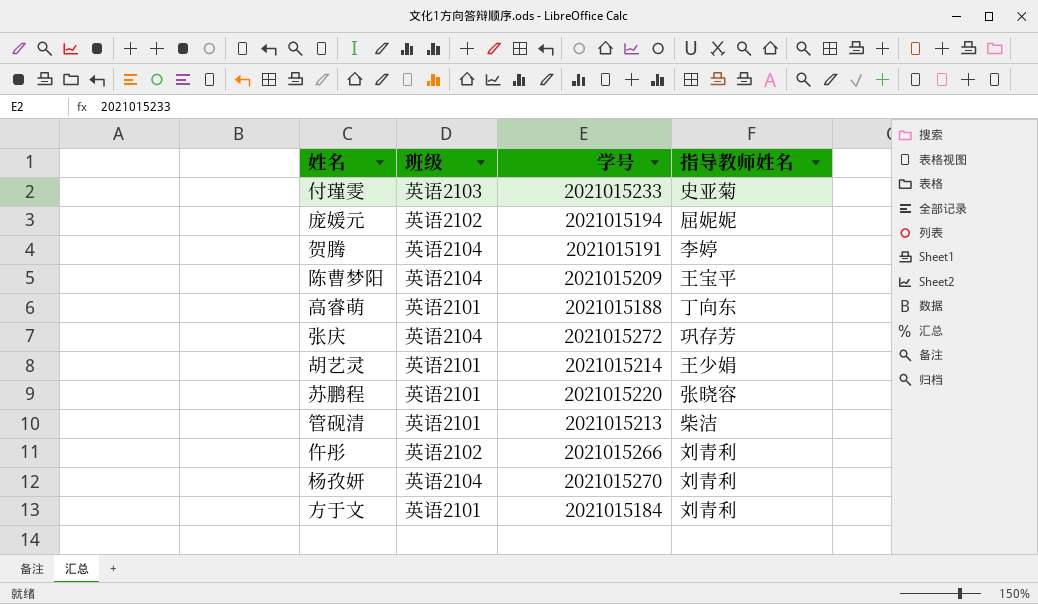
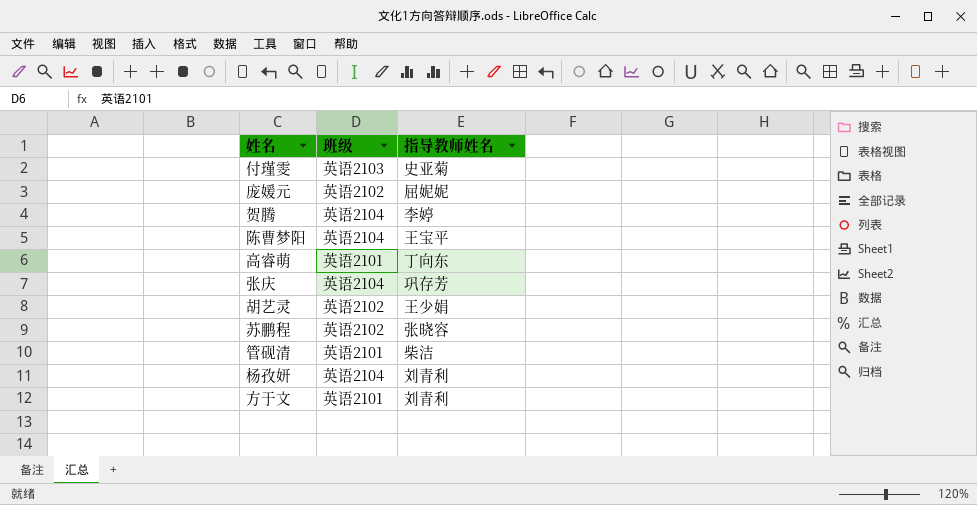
column 学号 | position: 3 -> none
row 仵彤: 英语2102 | 2021015266 | 刘青利 -> none
胡艺灵 | 班级: 英语2101 -> 英语2102
苏鹏程 | 班级: 英语2101 -> 英语2102

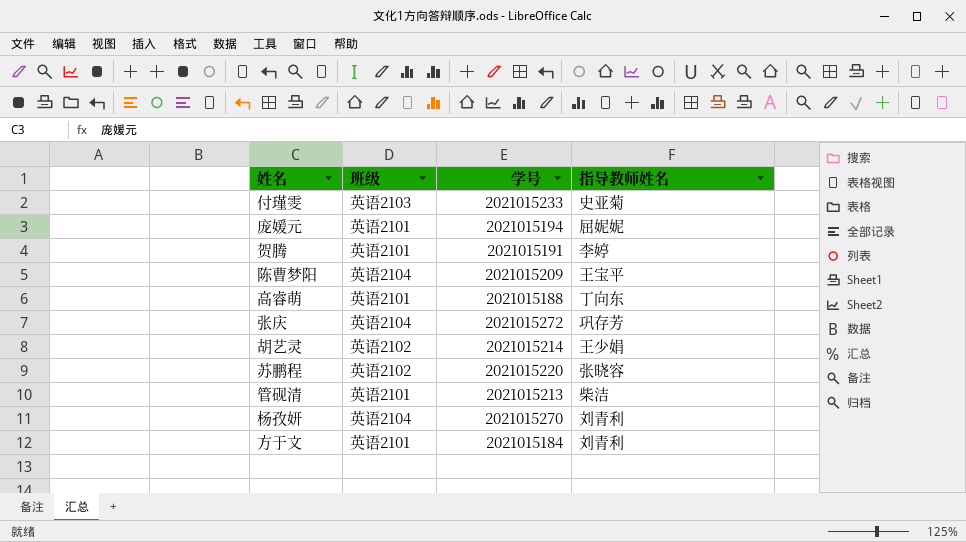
column 学号 | position: none -> 3
庞媛元 | 班级: 英语2102 -> 英语2101
贺腾 | 班级: 英语2104 -> 英语2101

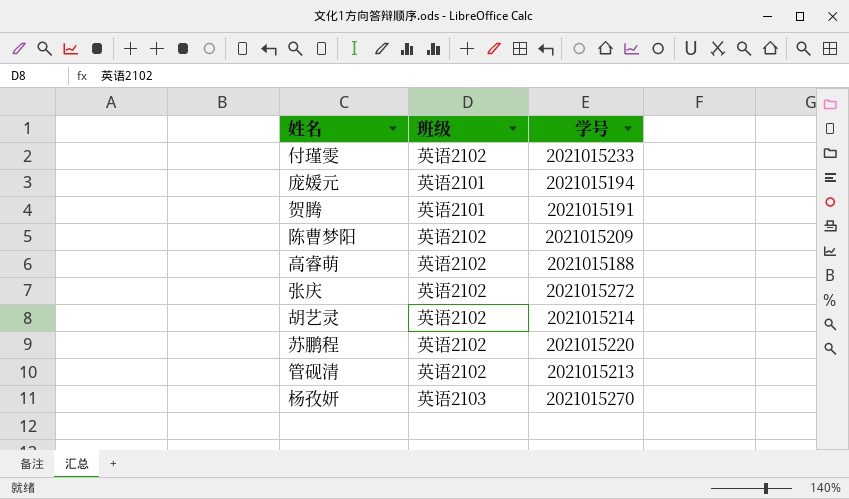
column 指导教师姓名 | position: 4 -> none
row 方于文: 英语2101 | 2021015184 | 刘青利 -> none
付瑾雯 | 班级: 英语2103 -> 英语2102
陈曹梦阳 | 班级: 英语2104 -> 英语2102
高睿萌 | 班级: 英语2101 -> 英语2102
张庆 | 班级: 英语2104 -> 英语2102
管砚清 | 班级: 英语2101 -> 英语2102
杨孜妍 | 班级: 英语2104 -> 英语2103

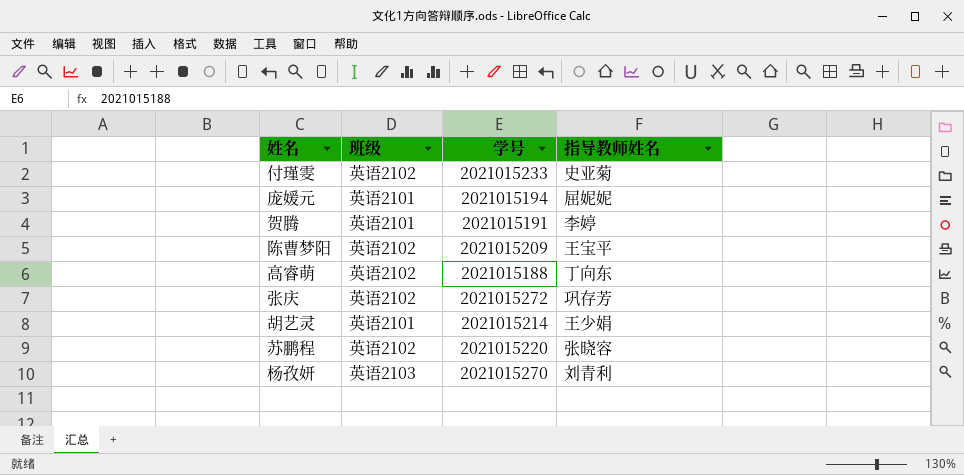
column 指导教师姓名 | position: none -> 4
row 管砚清: 英语2102 | 2021015213 -> none
胡艺灵 | 班级: 英语2102 -> 英语2101

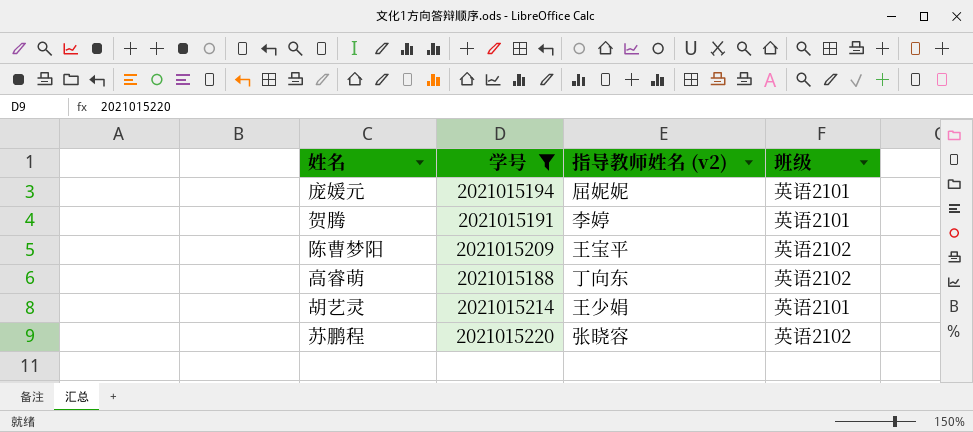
filter: none -> 学号 <= 2021015220
column name: 指导教师姓名 -> 指导教师姓名 (v2)
column 班级 | position: 2 -> 4

